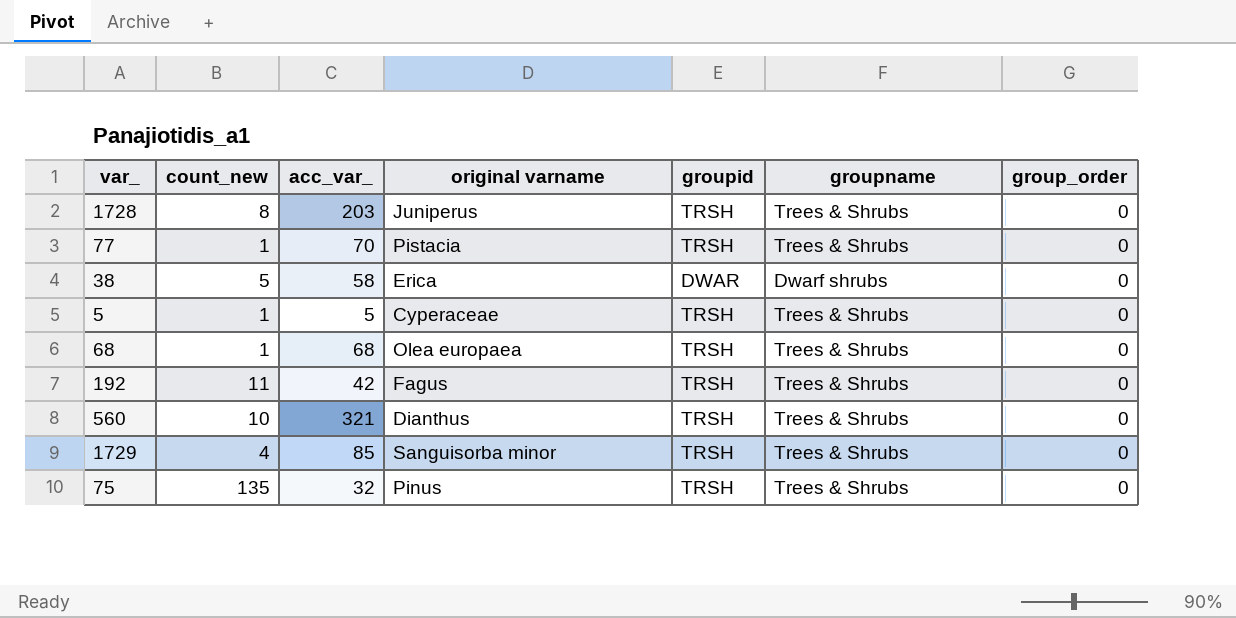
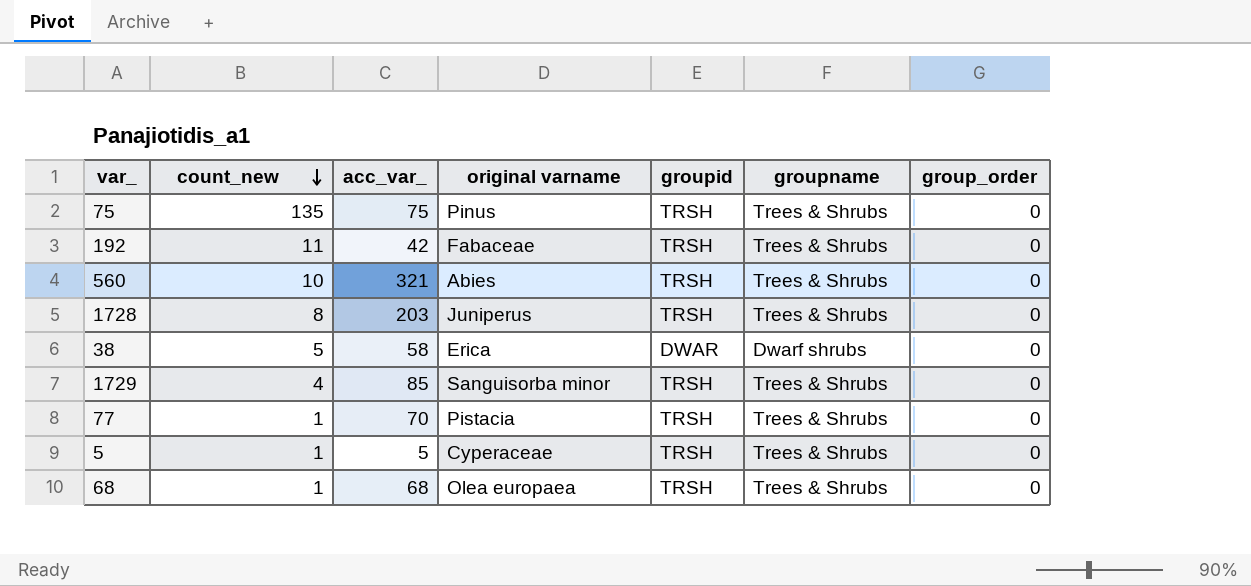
row order: none -> count_new descending
75 | acc_var_: 32 -> 75
192 | original varname: Fagus -> Fabaceae
560 | original varname: Dianthus -> Abies

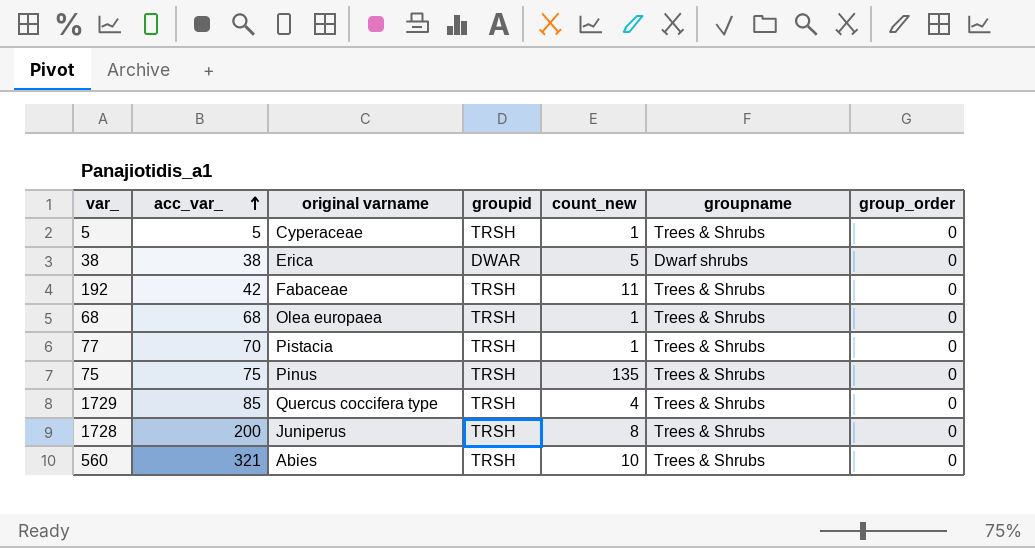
row order: count_new descending -> acc_var_ ascending
column count_new | position: 2 -> 5
38 | acc_var_: 58 -> 38
1729 | original varname: Sanguisorba minor -> Quercus coccifera type
1728 | acc_var_: 203 -> 200

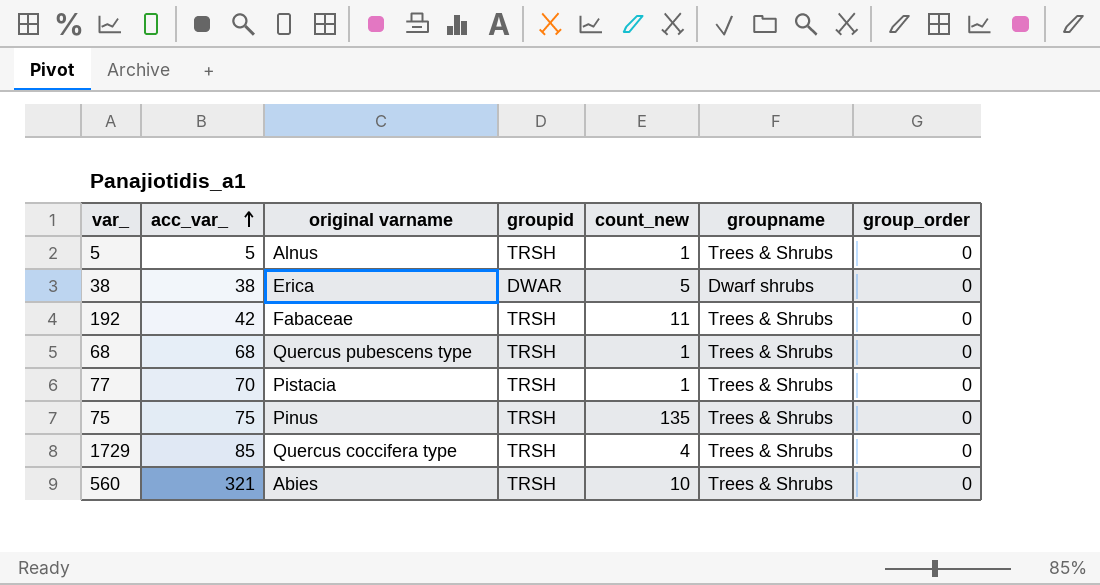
row 1728: 200 | Juniperus | TRSH | 8 | Trees & Shrubs | 0 -> none
5 | original varname: Cyperaceae -> Alnus
68 | original varname: Olea europaea -> Quercus pubescens type

